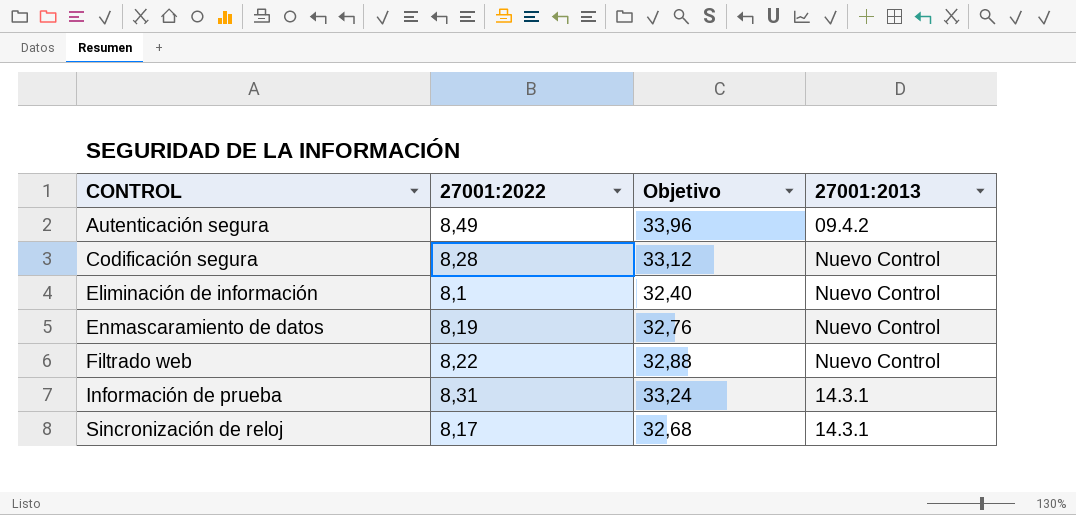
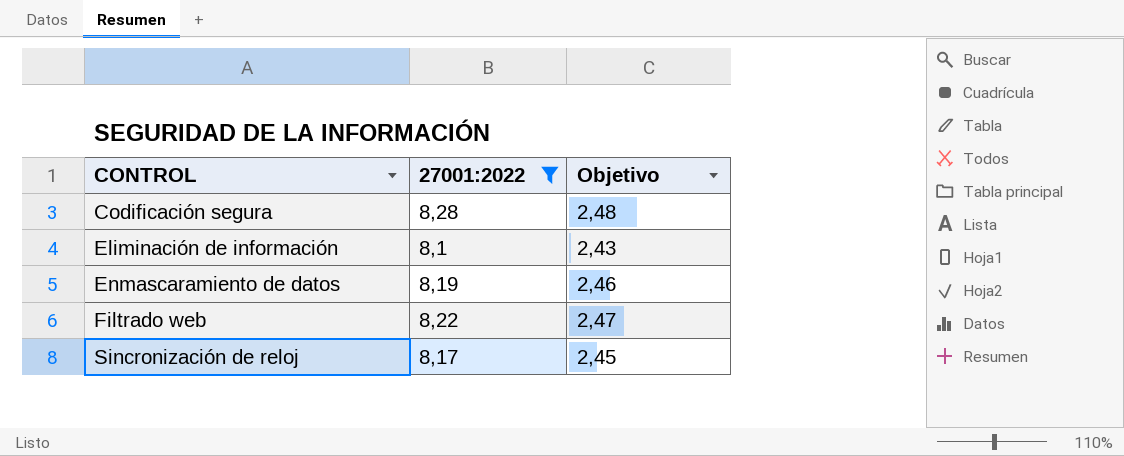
filter: none -> 27001:2022 <= 8,28
column 27001:2013 | position: 4 -> none
column Objetivo | formula: [27001:2022] * 4 -> [27001:2022] * 0,3

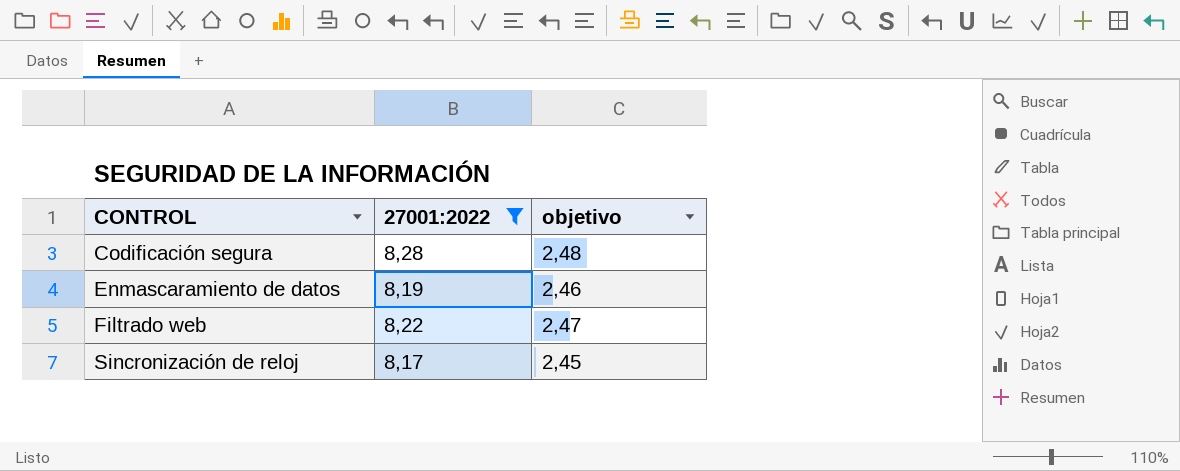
column name: Objetivo -> objetivo
row Eliminación de información: 8,1 | 2,43 -> none

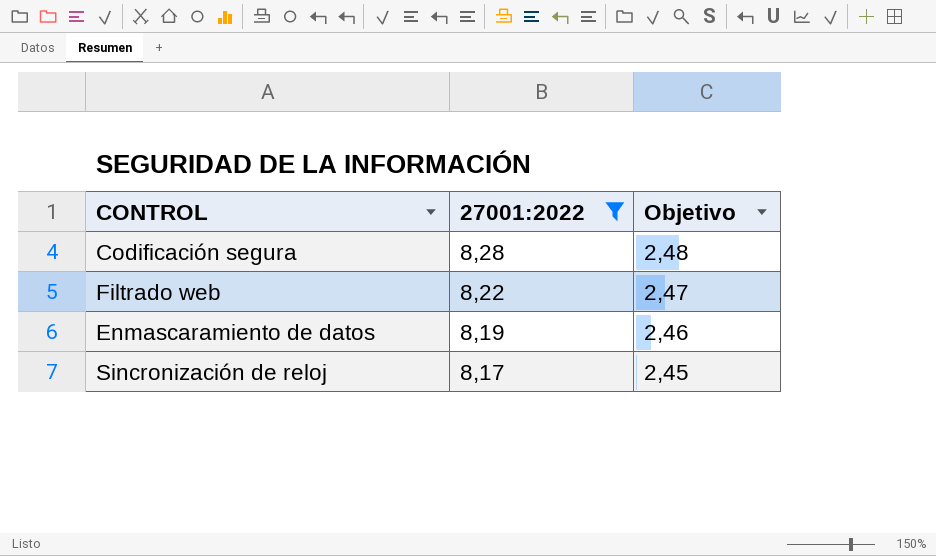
row order: CONTROL ascending -> 27001:2022 descending
column name: objetivo -> Objetivo

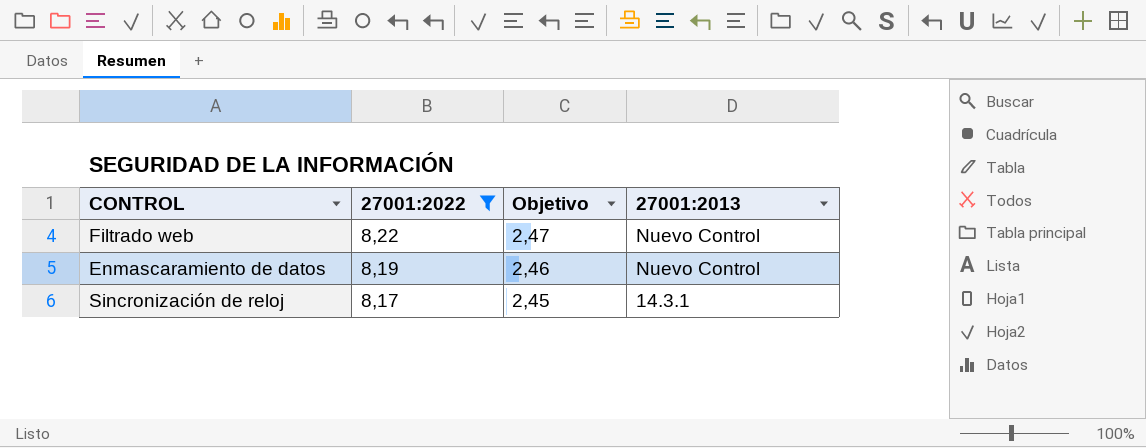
column 27001:2013 | position: none -> 4
row Codificación segura: 8,28 | 2,48 -> none

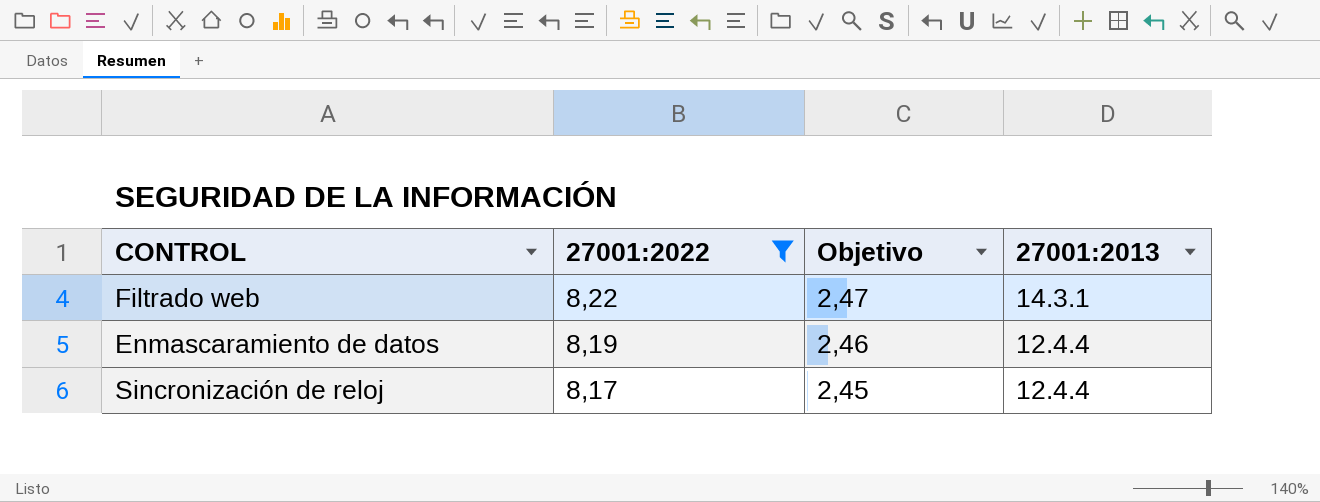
Filtrado web | 27001:2013: Nuevo Control -> 14.3.1
Enmascaramiento de datos | 27001:2013: Nuevo Control -> 12.4.4
Sincronización de reloj | 27001:2013: 14.3.1 -> 12.4.4

